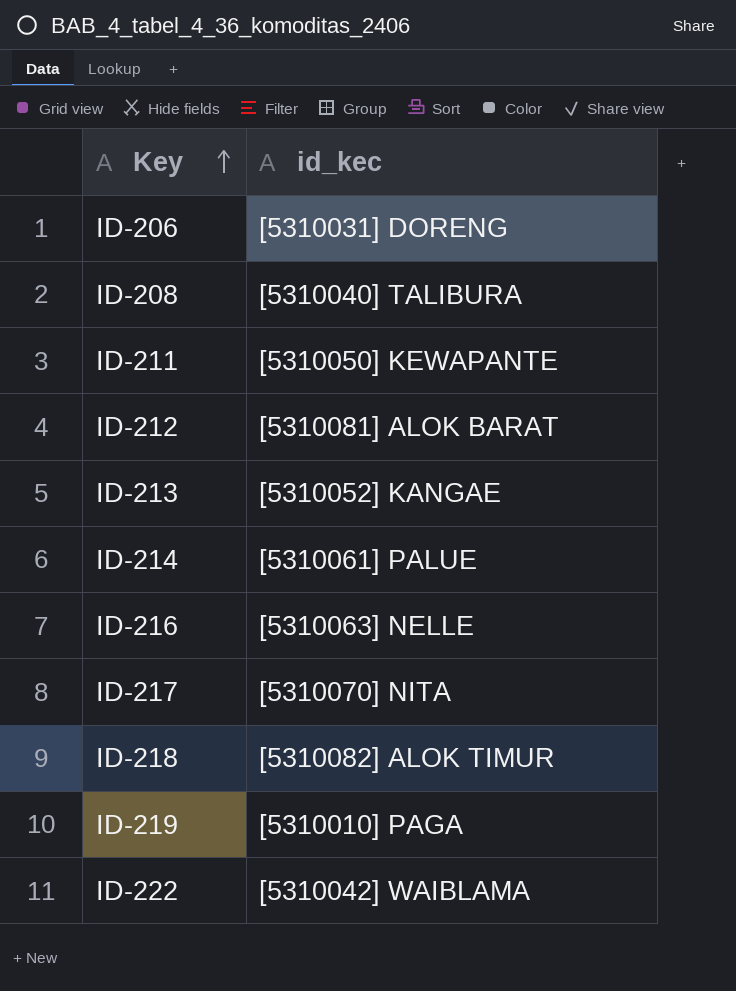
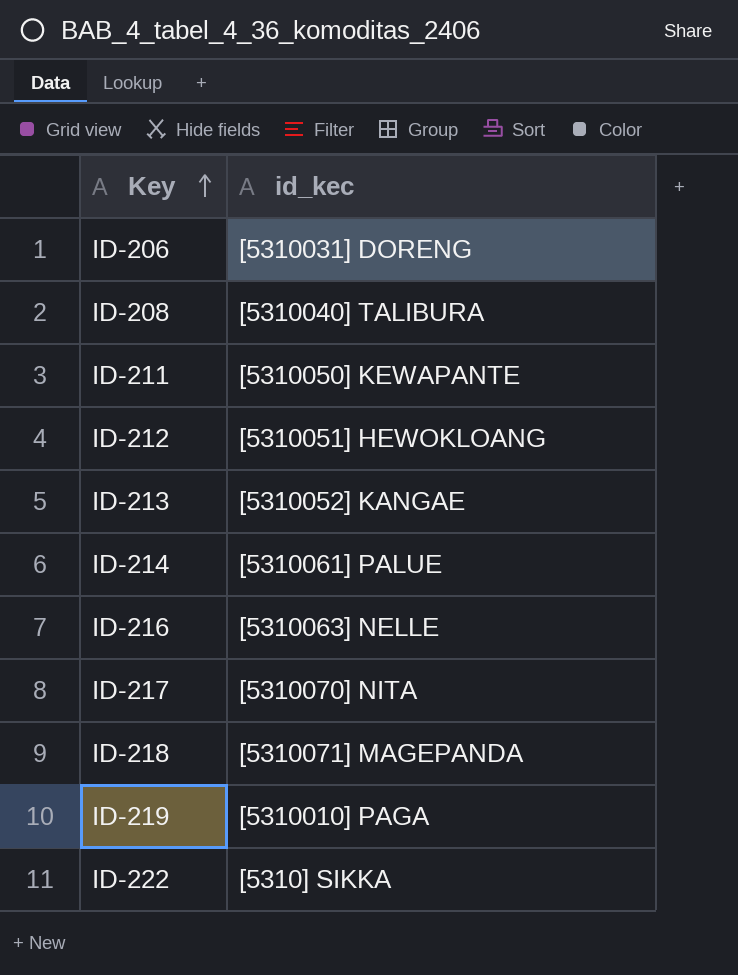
ID-212 | id_kec: [5310081] ALOK BARAT -> [5310051] HEWOKLOANG
ID-218 | id_kec: [5310082] ALOK TIMUR -> [5310071] MAGEPANDA
ID-222 | id_kec: [5310042] WAIBLAMA -> [5310] SIKKA

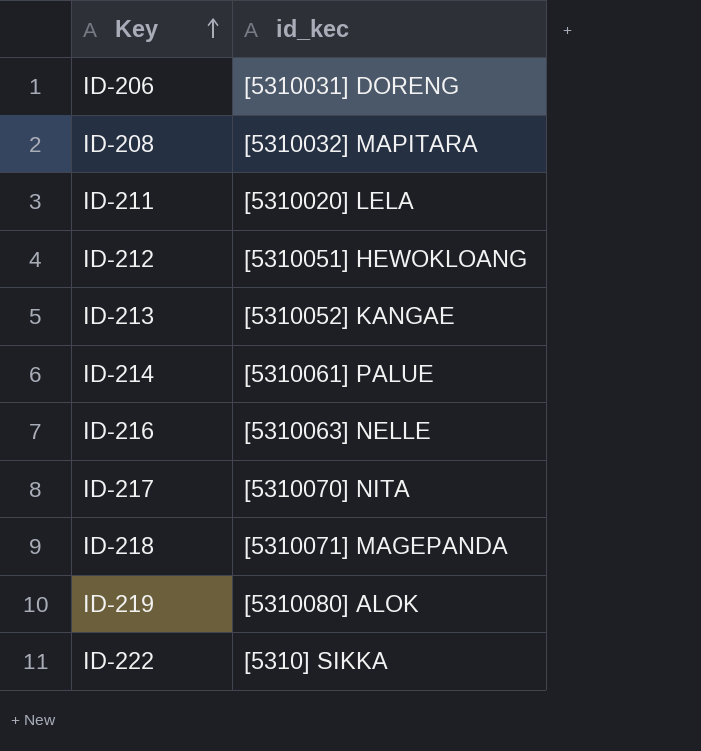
ID-208 | id_kec: [5310040] TALIBURA -> [5310032] MAPITARA
ID-211 | id_kec: [5310050] KEWAPANTE -> [5310020] LELA
ID-219 | id_kec: [5310010] PAGA -> [5310080] ALOK

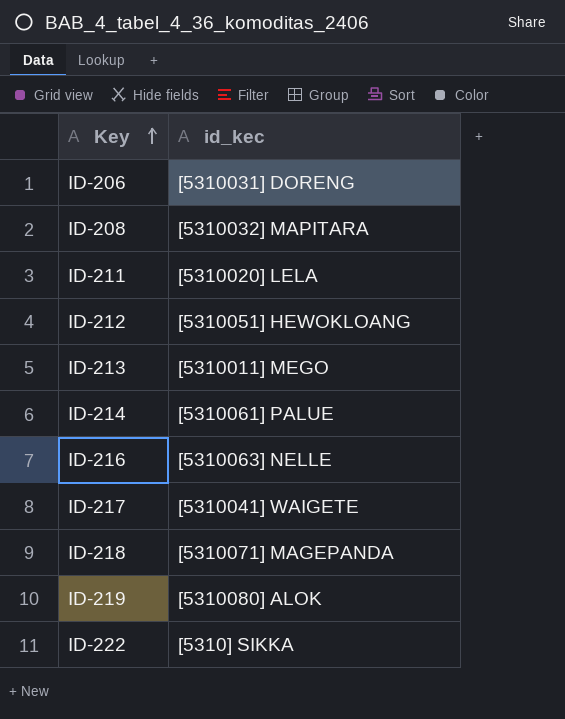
ID-213 | id_kec: [5310052] KANGAE -> [5310011] MEGO
ID-217 | id_kec: [5310070] NITA -> [5310041] WAIGETE

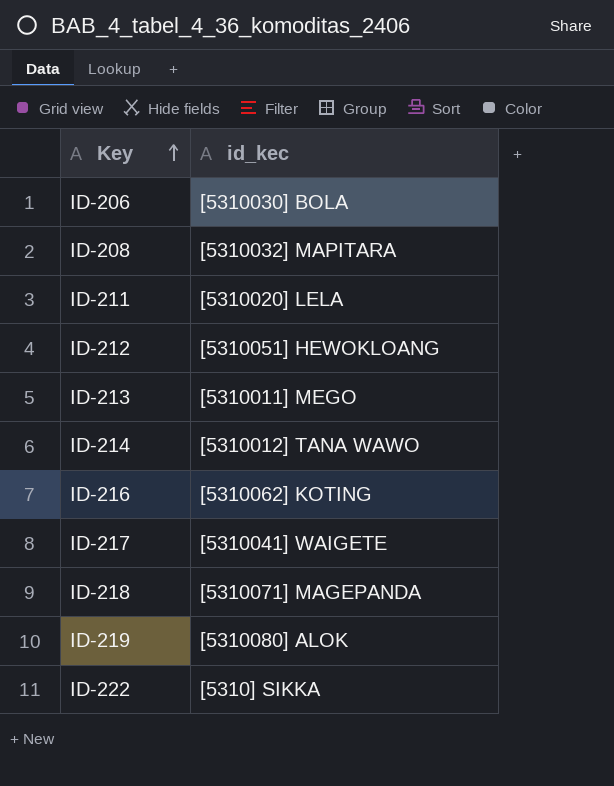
ID-206 | id_kec: [5310031] DORENG -> [5310030] BOLA
ID-214 | id_kec: [5310061] PALUE -> [5310012] TANA WAWO
ID-216 | id_kec: [5310063] NELLE -> [5310062] KOTING

